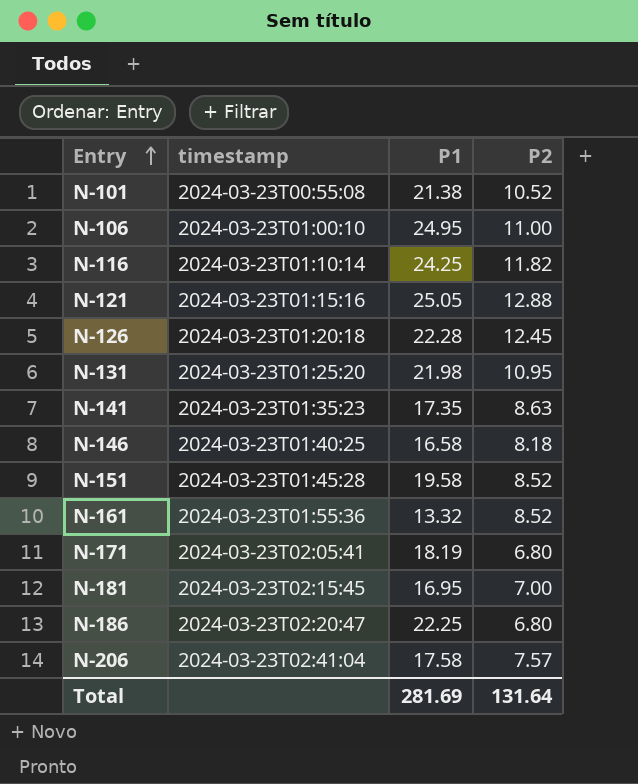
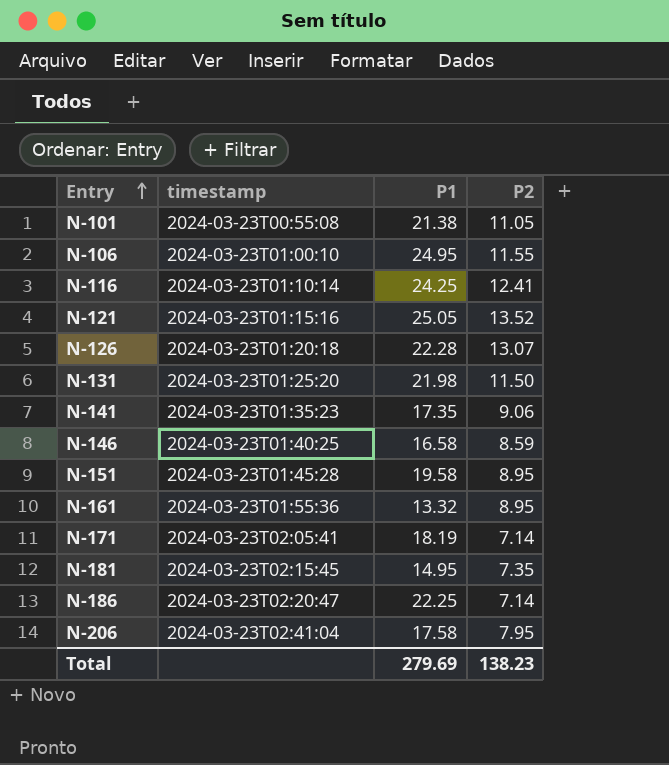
N-101 | P2: 10.52 -> 11.05
N-106 | P2: 11.00 -> 11.55
N-116 | P2: 11.82 -> 12.41
N-121 | P2: 12.88 -> 13.52
N-126 | P2: 12.45 -> 13.07
N-131 | P2: 10.95 -> 11.50
N-141 | P2: 8.63 -> 9.06
N-146 | P2: 8.18 -> 8.59
N-151 | P2: 8.52 -> 8.95
N-161 | P2: 8.52 -> 8.95
N-171 | P2: 6.80 -> 7.14
N-181 | P1: 16.95 -> 14.95
N-181 | P2: 7.00 -> 7.35
N-186 | P2: 6.80 -> 7.14
N-206 | P2: 7.57 -> 7.95
Total | P1: 281.69 -> 279.69
Total | P2: 131.64 -> 138.23

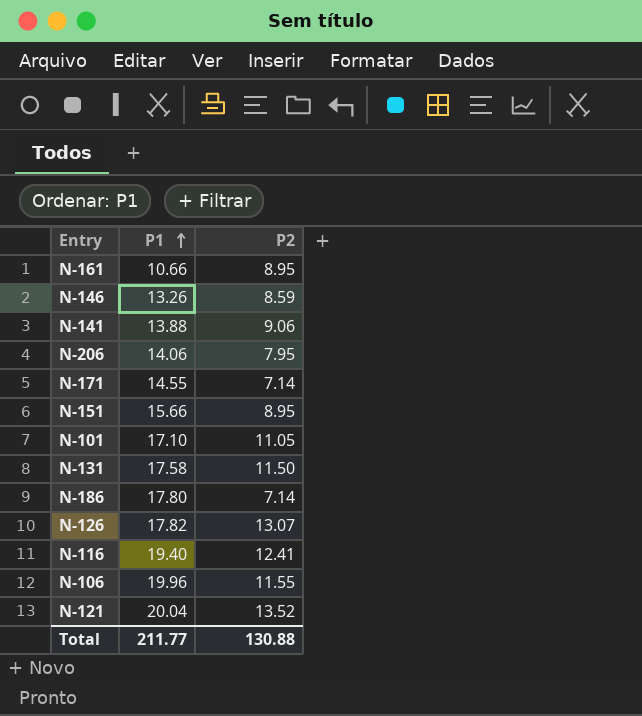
row order: Entry ascending -> P1 ascending
column timestamp | position: 2 -> none
row N-181: 2024-03-23T02:15:45 | 14.95 | 7.35 -> none
N-161 | P1: 13.32 -> 10.66
N-146 | P1: 16.58 -> 13.26
N-141 | P1: 17.35 -> 13.88
N-206 | P1: 17.58 -> 14.06
N-171 | P1: 18.19 -> 14.55
N-151 | P1: 19.58 -> 15.66
N-101 | P1: 21.38 -> 17.10
N-131 | P1: 21.98 -> 17.58
N-186 | P1: 22.25 -> 17.80
N-126 | P1: 22.28 -> 17.82
N-116 | P1: 24.25 -> 19.40
N-106 | P1: 24.95 -> 19.96
N-121 | P1: 25.05 -> 20.04
Total | P1: 279.69 -> 211.77
Total | P2: 138.23 -> 130.88

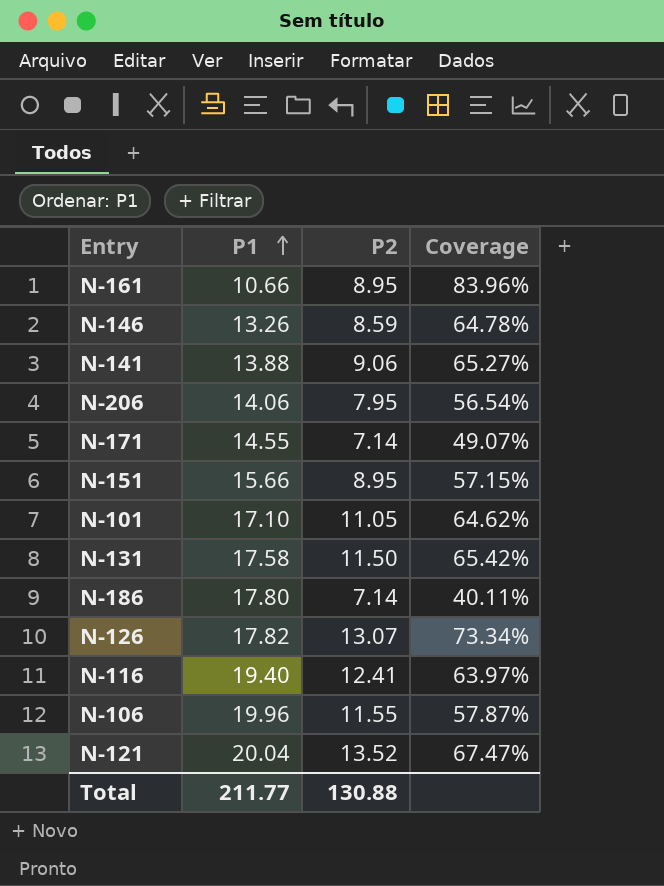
column Coverage | formula: none -> [P2] / [P1]

